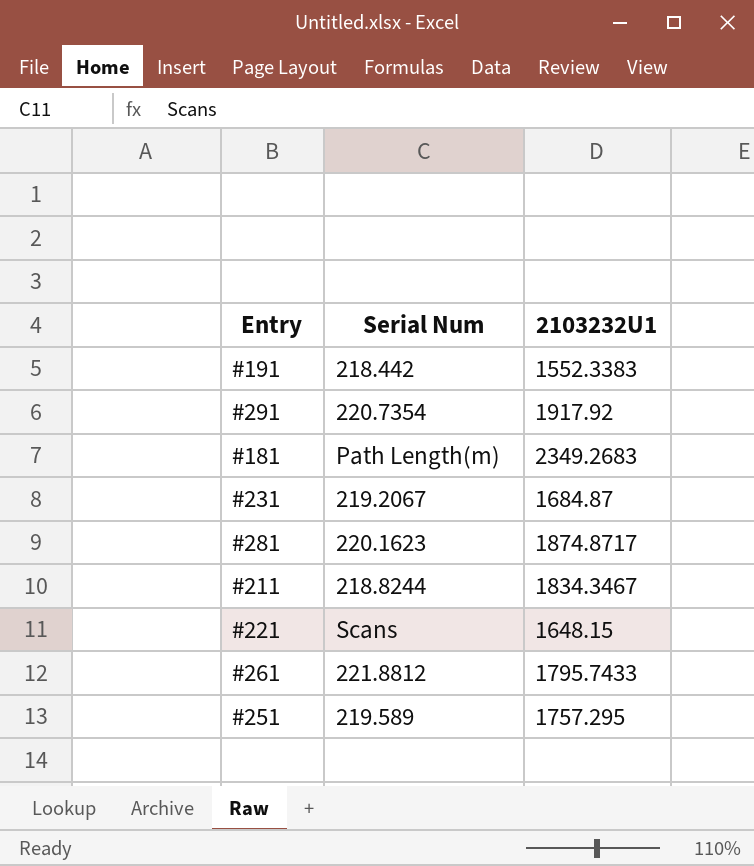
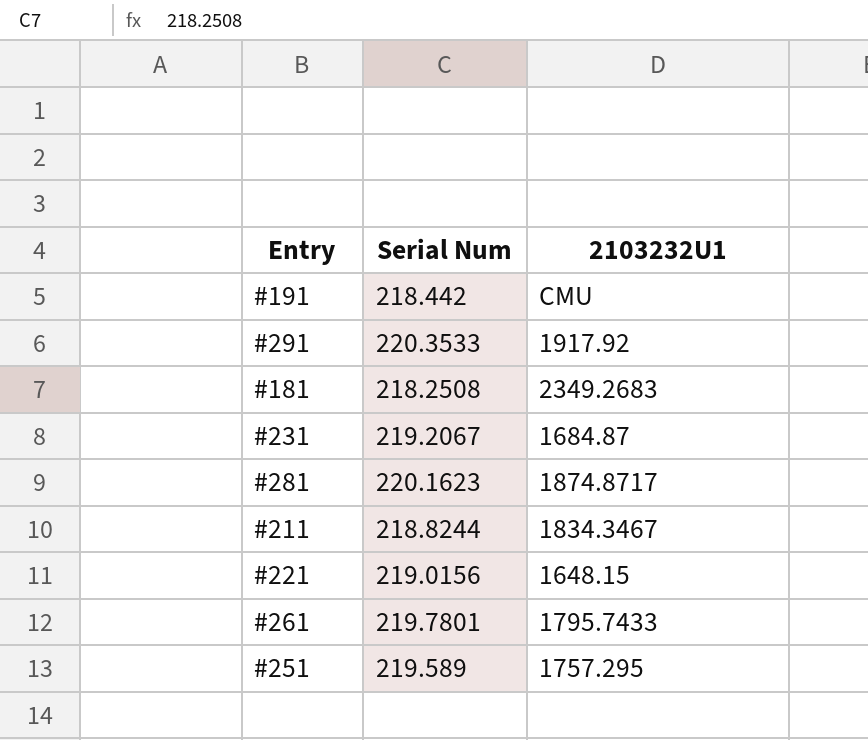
#191 | 2103232U1: 1552.3383 -> CMU
#291 | Serial Num: 220.7354 -> 220.3533
#181 | Serial Num: Path Length(m) -> 218.2508
#221 | Serial Num: Scans -> 219.0156
#261 | Serial Num: 221.8812 -> 219.7801

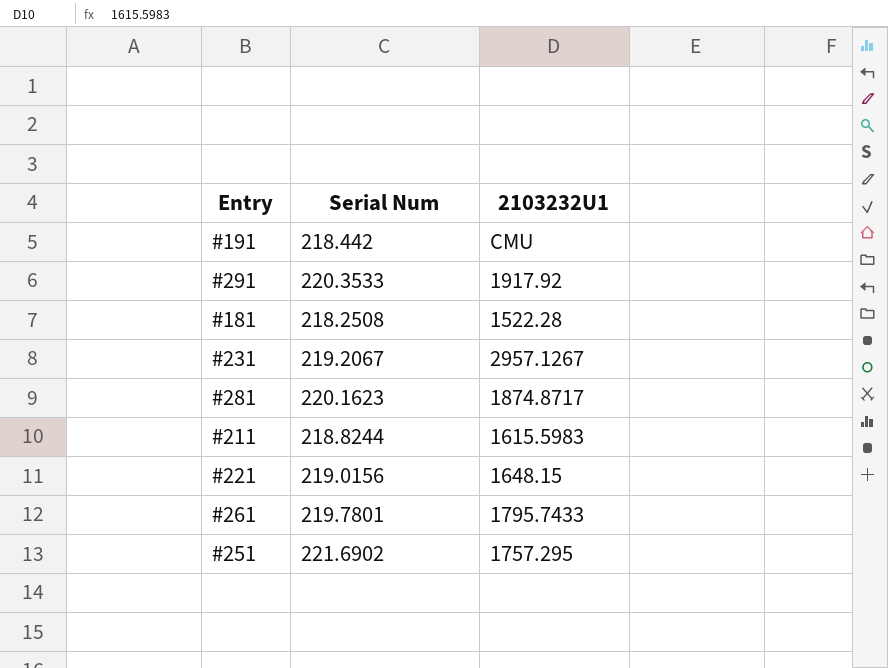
#181 | 2103232U1: 2349.2683 -> 1522.28
#231 | 2103232U1: 1684.87 -> 2957.1267
#211 | 2103232U1: 1834.3467 -> 1615.5983
#251 | Serial Num: 219.589 -> 221.6902

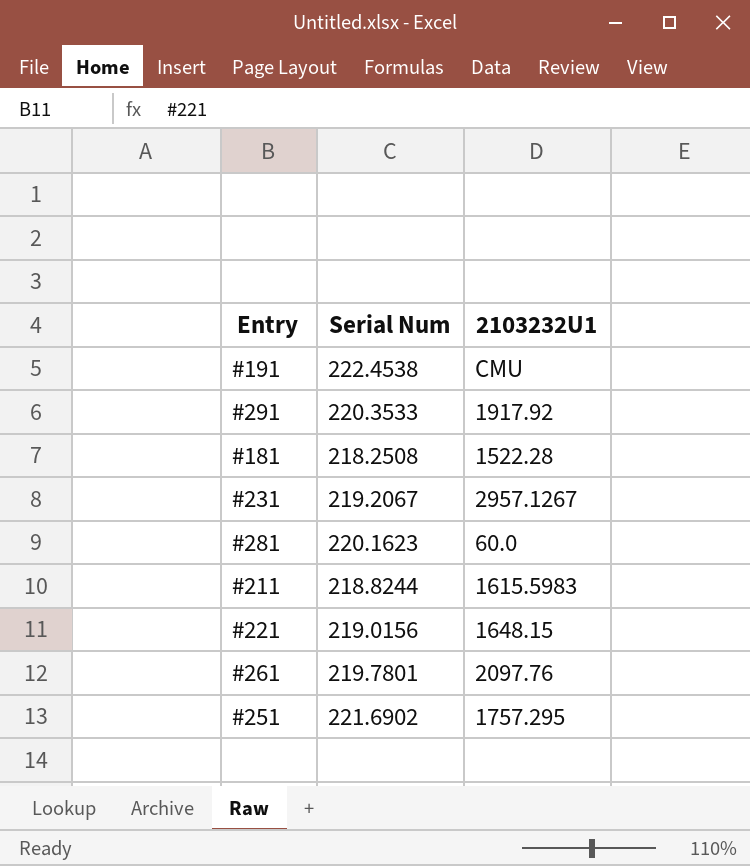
#191 | Serial Num: 218.442 -> 222.4538
#281 | 2103232U1: 1874.8717 -> 60.0
#261 | 2103232U1: 1795.7433 -> 2097.76

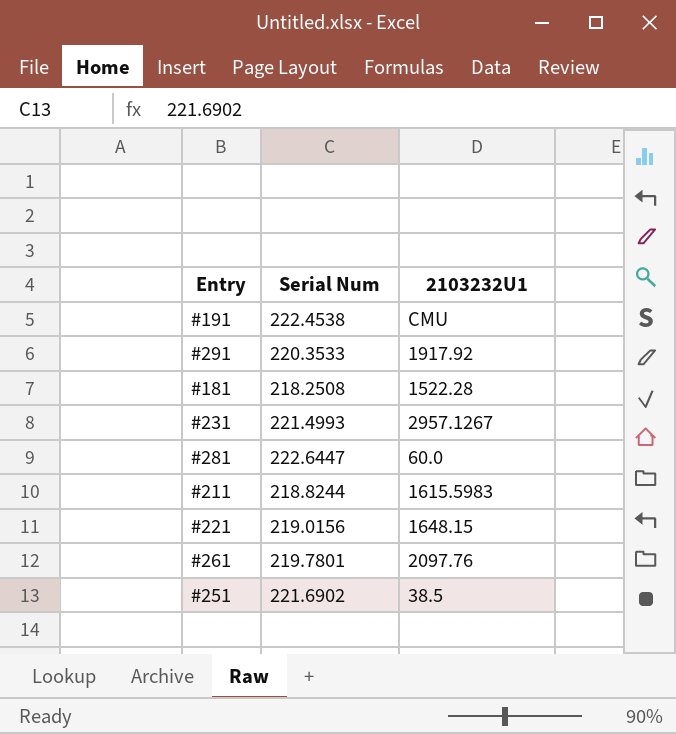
#231 | Serial Num: 219.2067 -> 221.4993
#281 | Serial Num: 220.1623 -> 222.6447
#251 | 2103232U1: 1757.295 -> 38.5

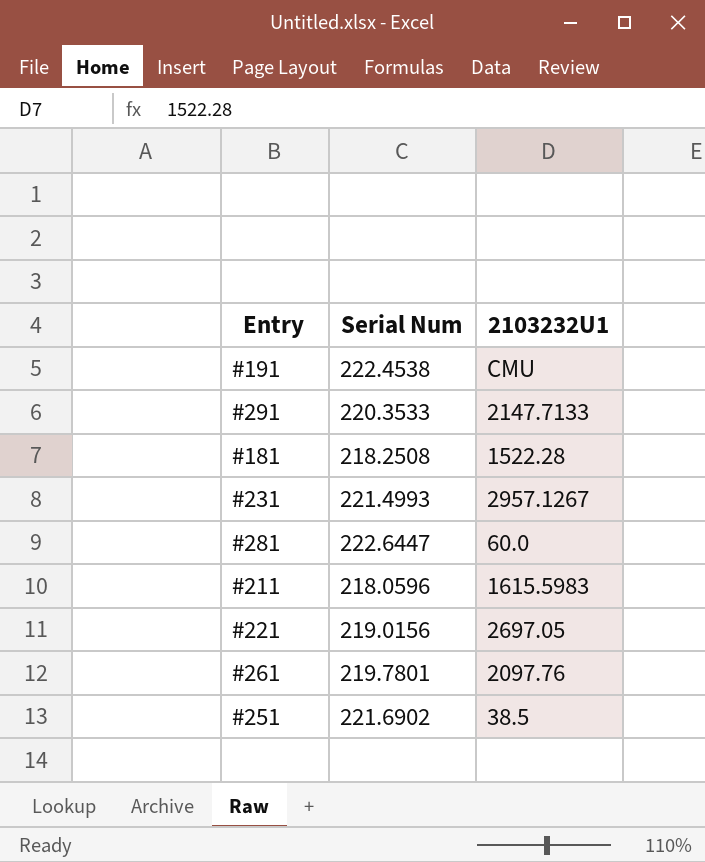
#291 | 2103232U1: 1917.92 -> 2147.7133
#211 | Serial Num: 218.8244 -> 218.0596
#221 | 2103232U1: 1648.15 -> 2697.05

